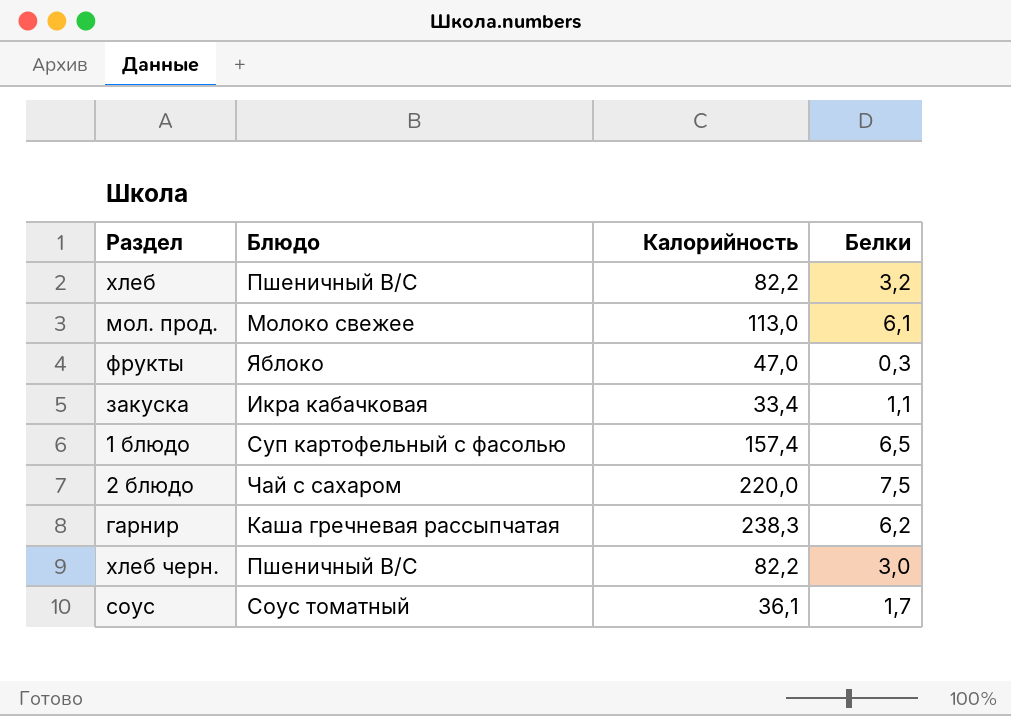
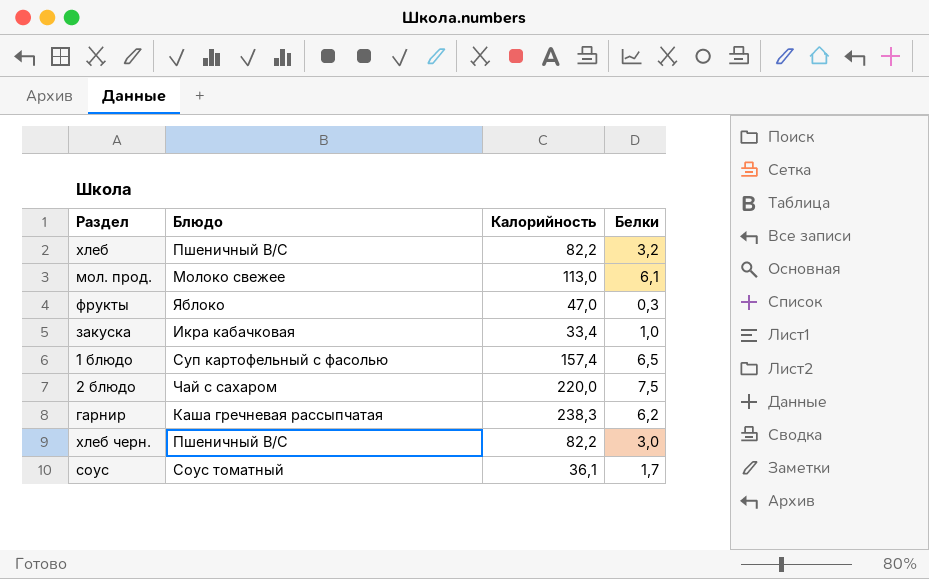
закуска | Белки: 1,1 -> 1,0

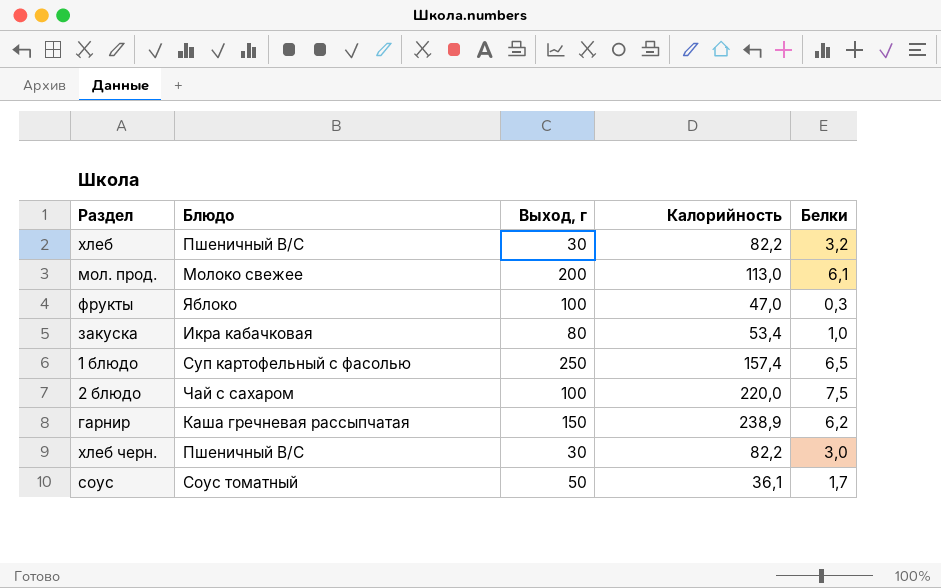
column Выход, г | position: none -> 3
закуска | Калорийность: 33,4 -> 53,4
гарнир | Калорийность: 238,3 -> 238,9

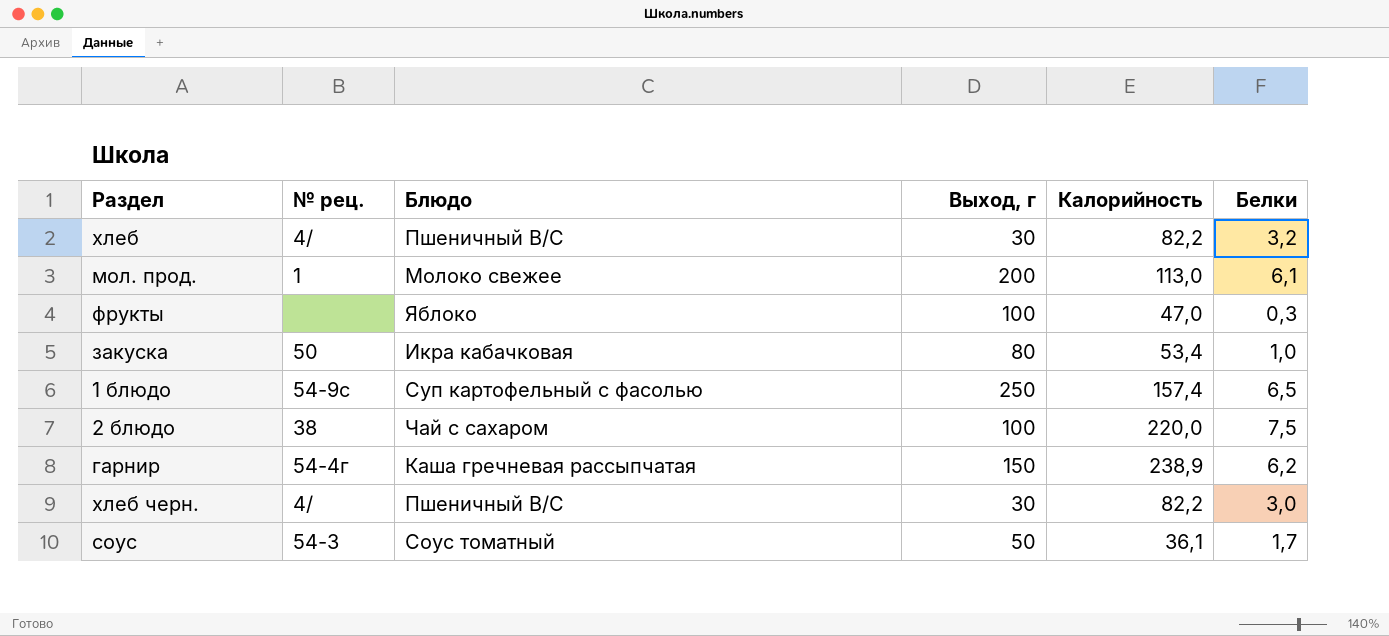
column № рец. | position: none -> 2

